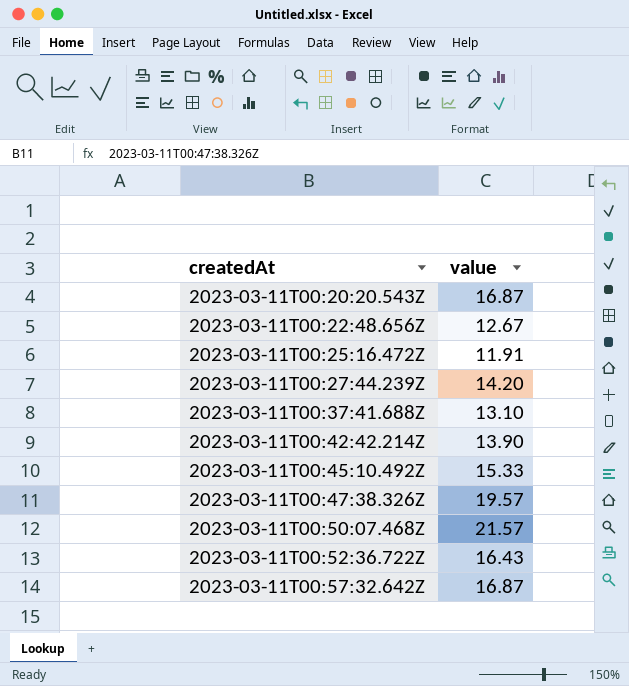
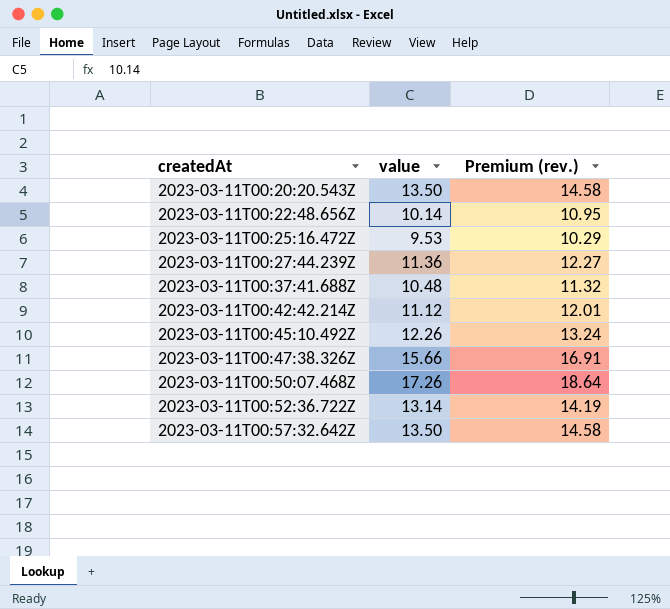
column Premium (rev.) | formula: none -> [value] * 1.08
2023-03-11T00:20:20.543Z | value: 16.87 -> 13.50
2023-03-11T00:22:48.656Z | value: 12.67 -> 10.14
2023-03-11T00:25:16.472Z | value: 11.91 -> 9.53
2023-03-11T00:27:44.239Z | value: 14.20 -> 11.36
2023-03-11T00:37:41.688Z | value: 13.10 -> 10.48
2023-03-11T00:42:42.214Z | value: 13.90 -> 11.12
2023-03-11T00:45:10.492Z | value: 15.33 -> 12.26
2023-03-11T00:47:38.326Z | value: 19.57 -> 15.66
2023-03-11T00:50:07.468Z | value: 21.57 -> 17.26
2023-03-11T00:52:36.722Z | value: 16.43 -> 13.14
2023-03-11T00:57:32.642Z | value: 16.87 -> 13.50

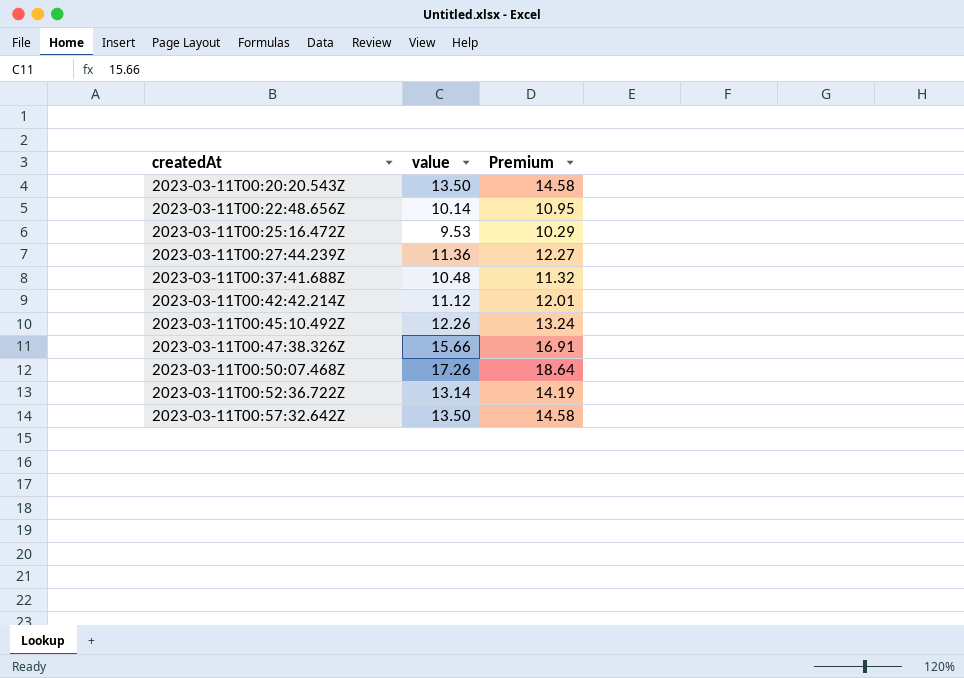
column name: Premium (rev.) -> Premium

